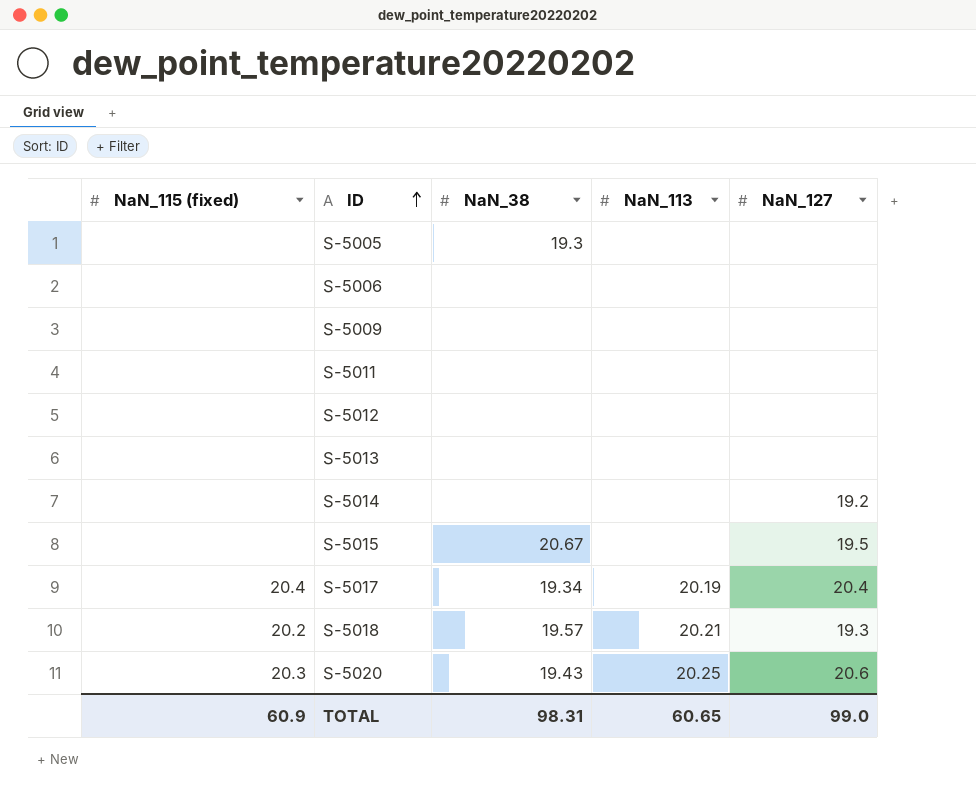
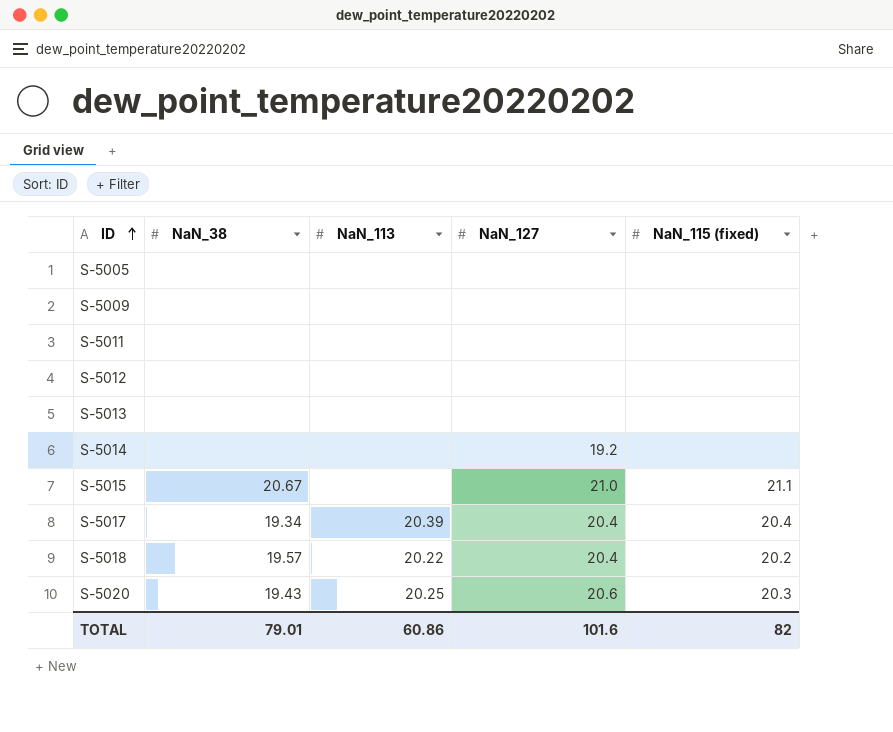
column NaN_115 (fixed) | position: 1 -> 5
row S-5006: none | none | none | none -> none
S-5005 | NaN_38: 19.3 -> none
S-5015 | NaN_127: 19.5 -> 21.0
S-5015 | NaN_115 (fixed): none -> 21.1
S-5017 | NaN_113: 20.19 -> 20.39
S-5018 | NaN_113: 20.21 -> 20.22
S-5018 | NaN_127: 19.3 -> 20.4
TOTAL | NaN_38: 98.31 -> 79.01
TOTAL | NaN_113: 60.65 -> 60.86
TOTAL | NaN_127: 99.0 -> 101.6
TOTAL | NaN_115 (fixed): 60.9 -> 82

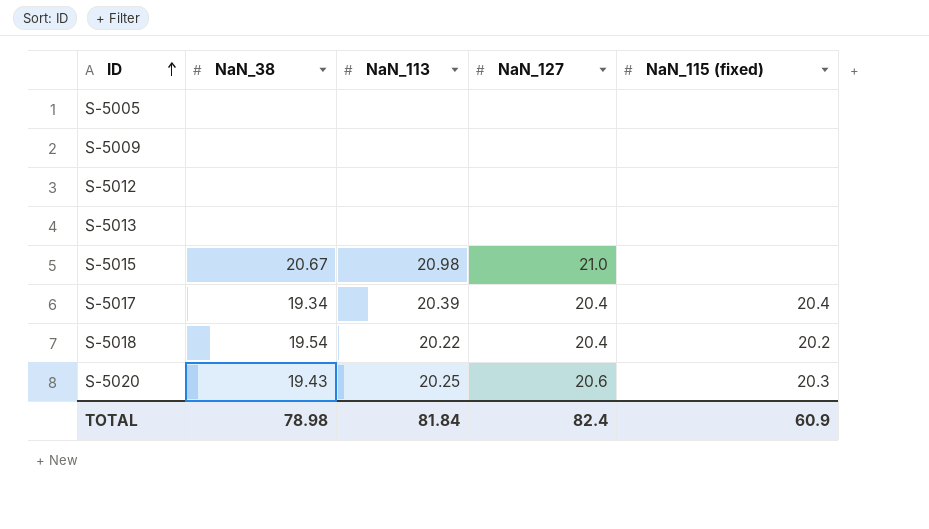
row S-5011: none | none | none | none -> none
row S-5014: none | none | 19.2 | none -> none
S-5015 | NaN_113: none -> 20.98
S-5015 | NaN_115 (fixed): 21.1 -> none
S-5018 | NaN_38: 19.57 -> 19.54
TOTAL | NaN_38: 79.01 -> 78.98
TOTAL | NaN_113: 60.86 -> 81.84
TOTAL | NaN_127: 101.6 -> 82.4
TOTAL | NaN_115 (fixed): 82 -> 60.9

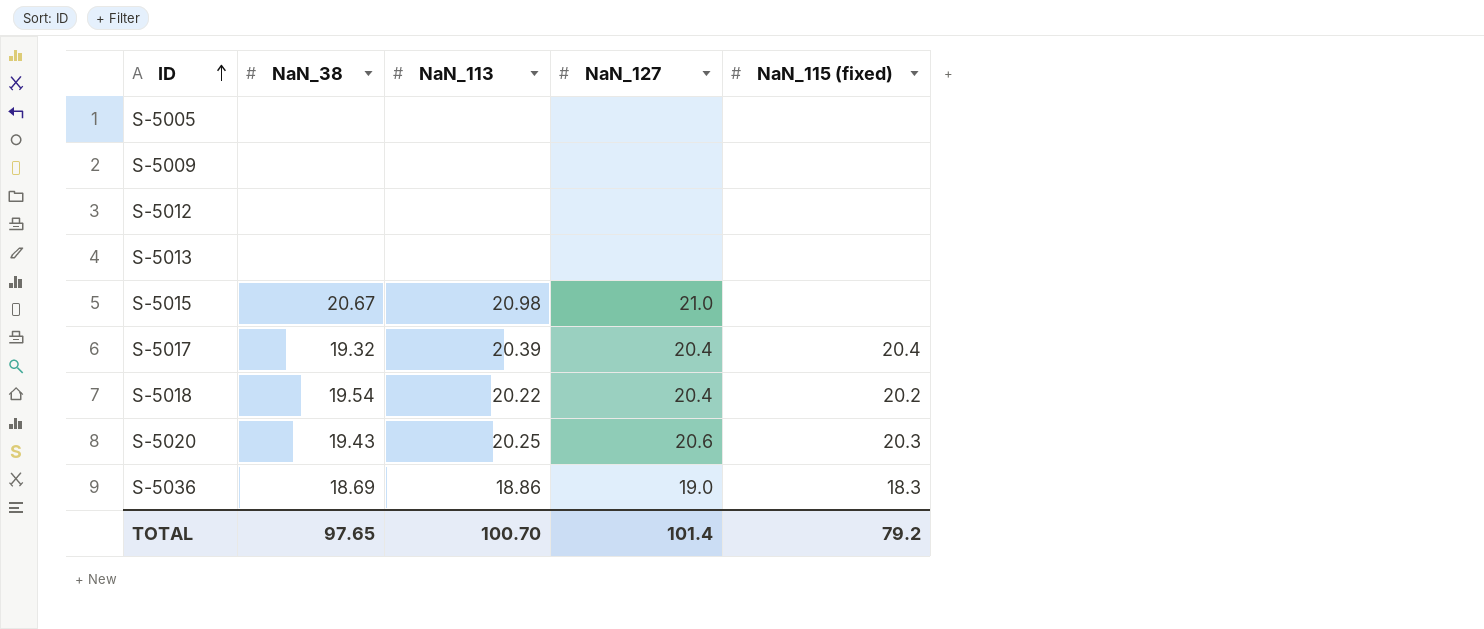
S-5017 | NaN_38: 19.34 -> 19.32
row S-5036: none -> 18.69 | 18.86 | 19.0 | 18.3
TOTAL | NaN_38: 78.98 -> 97.65
TOTAL | NaN_113: 81.84 -> 100.70
TOTAL | NaN_127: 82.4 -> 101.4
TOTAL | NaN_115 (fixed): 60.9 -> 79.2

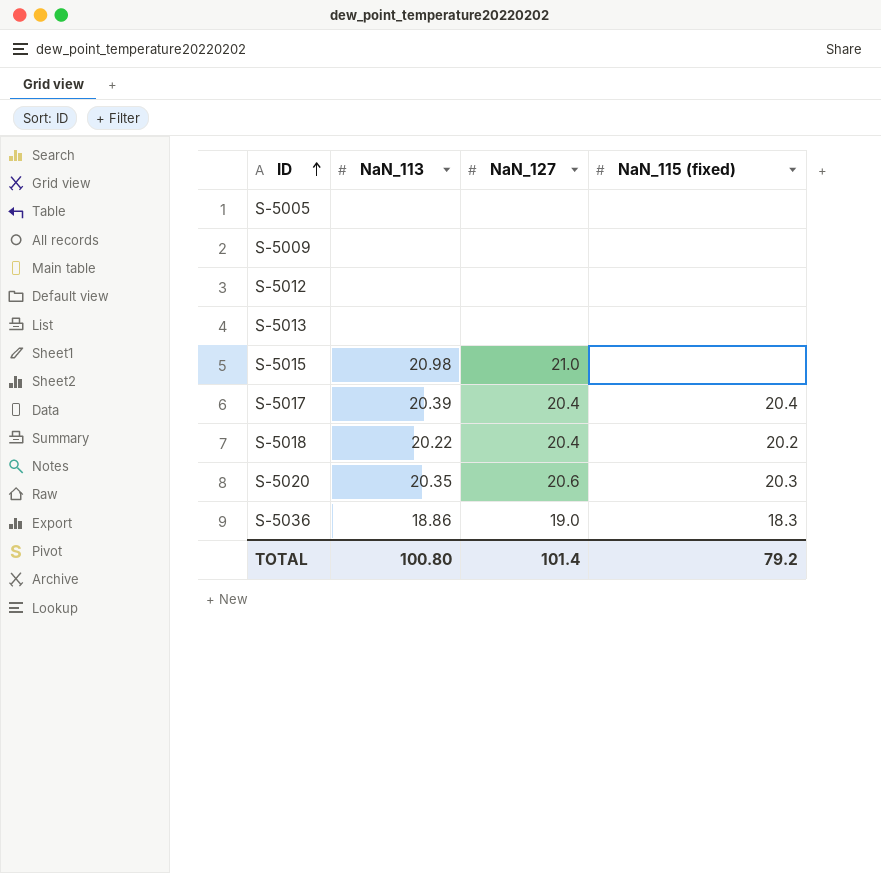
column NaN_38 | position: 2 -> none
S-5020 | NaN_113: 20.25 -> 20.35
TOTAL | NaN_113: 100.70 -> 100.80

